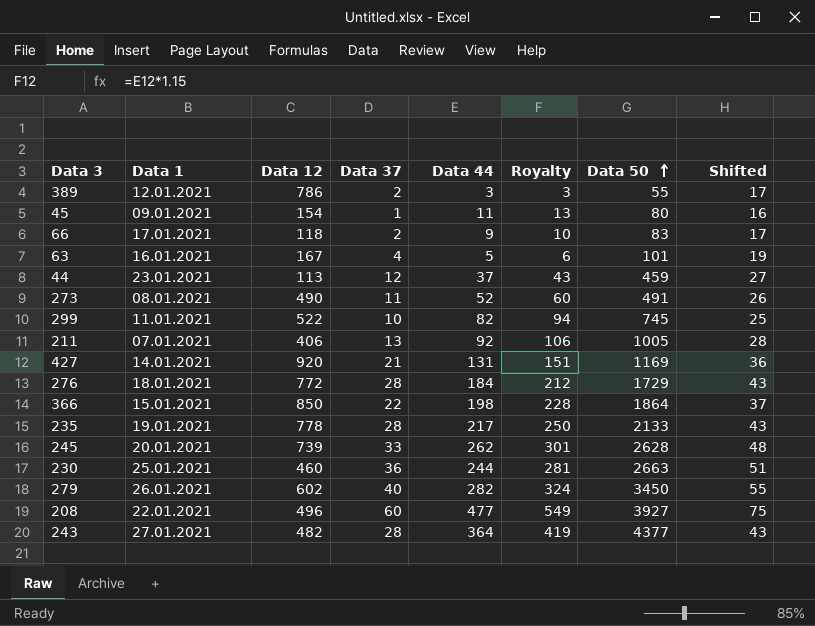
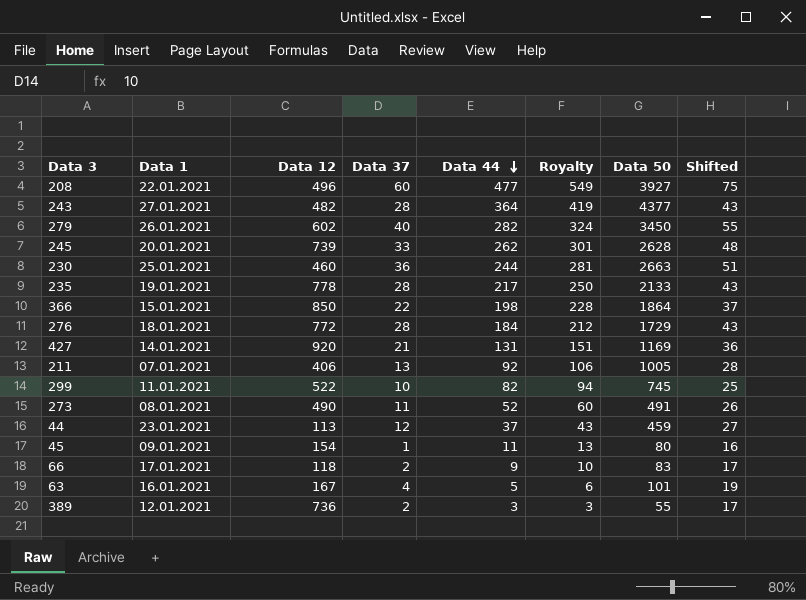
row order: Data 50 ascending -> Data 44 descending
389 | Data 12: 786 -> 736

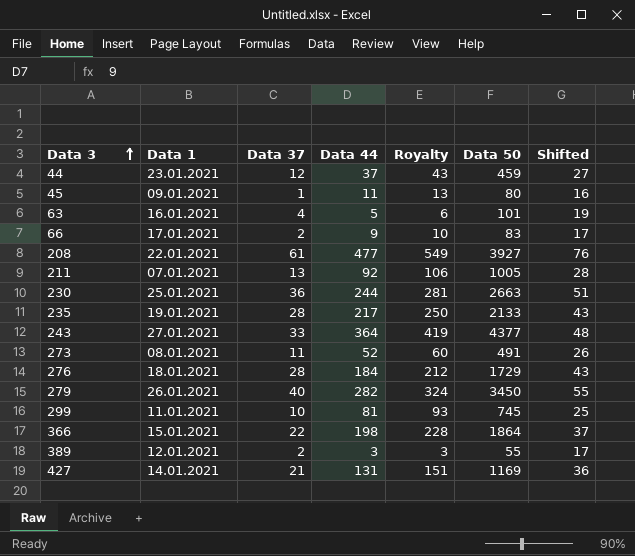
row order: Data 44 descending -> Data 3 ascending
column Data 12 | position: 3 -> none
row 245: 20.01.2021 | 739 | 33 | 262 | 301 | 2628 | 48 -> none
208 | Data 37: 60 -> 61
208 | Shifted: 75 -> 76
243 | Data 37: 28 -> 33
243 | Shifted: 43 -> 48
299 | Data 44: 82 -> 81
299 | Royalty: 94 -> 93

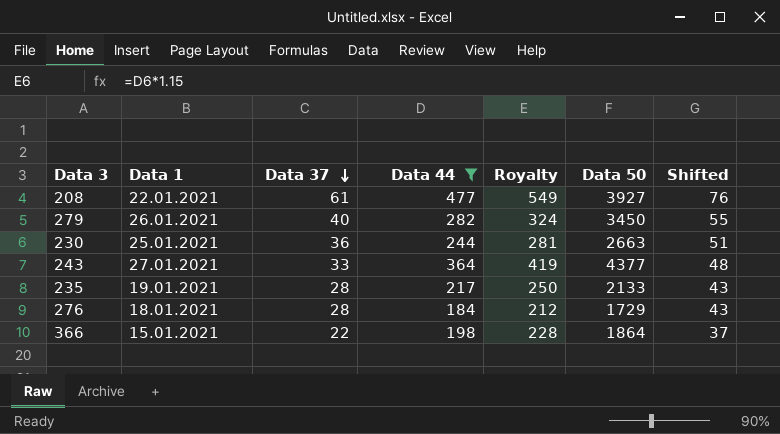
filter: none -> Data 44 >= 184
row order: Data 3 ascending -> Data 37 descending

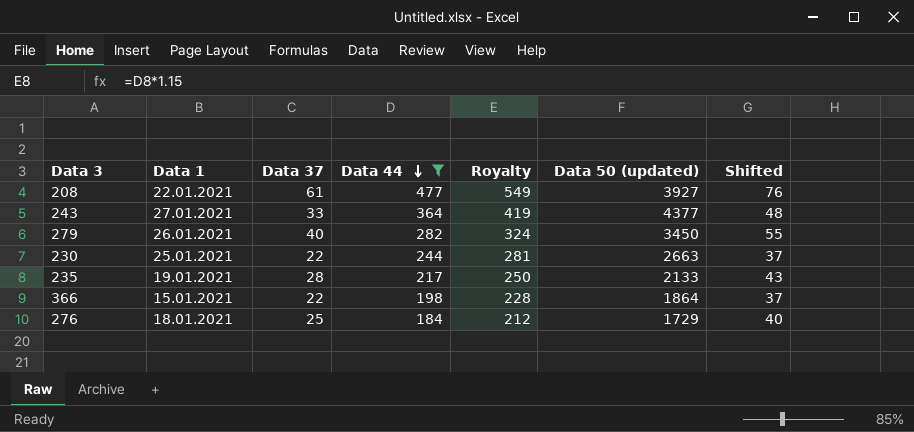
row order: Data 37 descending -> Data 44 descending
column name: Data 50 -> Data 50 (updated)
230 | Data 37: 36 -> 22
230 | Shifted: 51 -> 37
276 | Data 37: 28 -> 25
276 | Shifted: 43 -> 40

